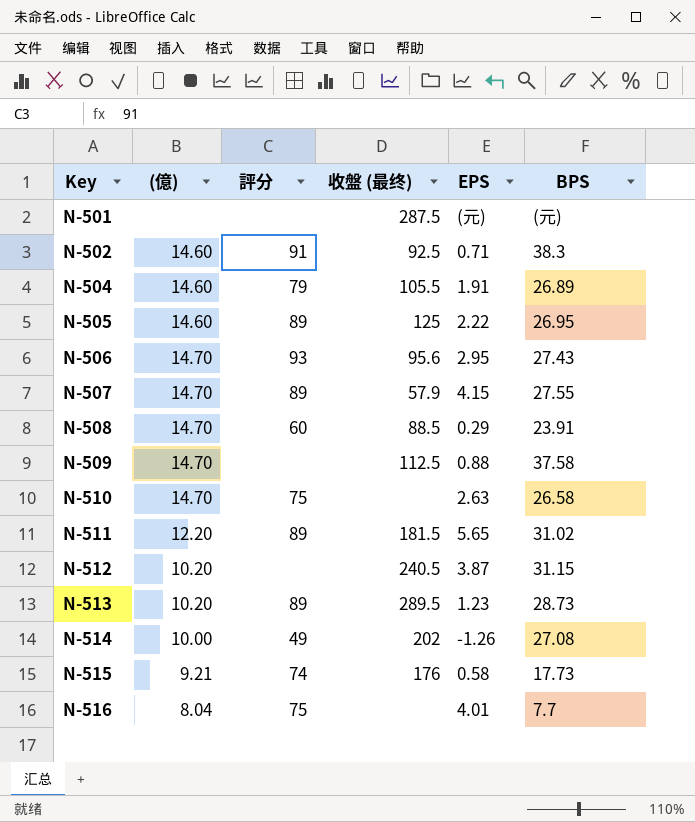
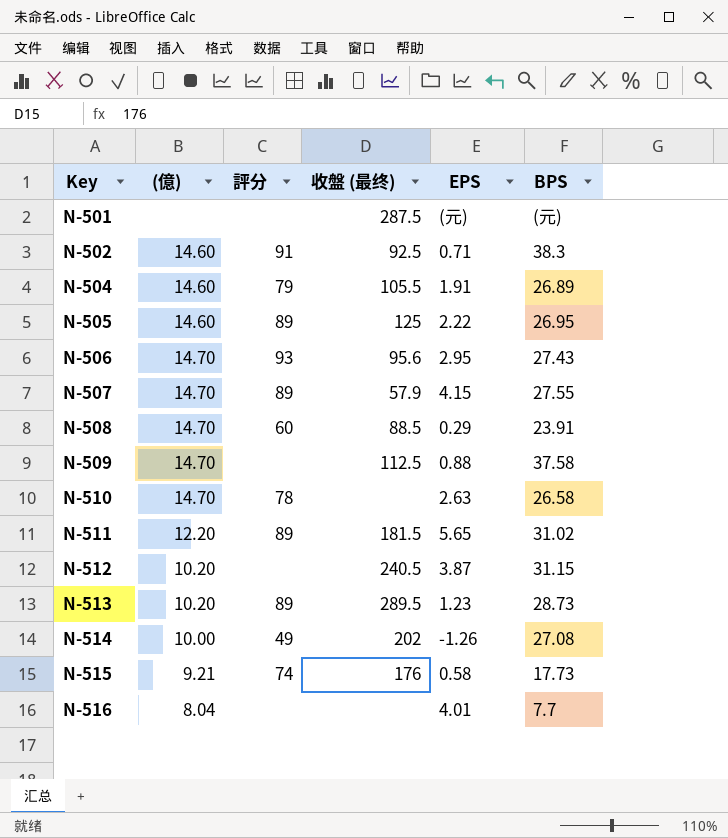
N-510 | 評分: 75 -> 78
N-516 | 評分: 75 -> none

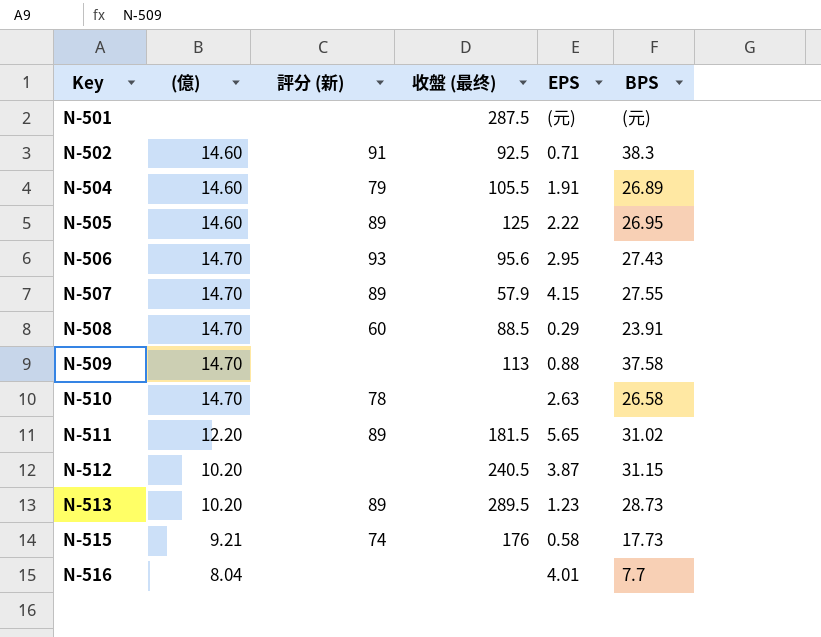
column name: 評分 -> 評分 (新)
row N-514: 10.00 | 49 | 202 | -1.26 | 27.08 -> none
N-509 | 收盤 (最终): 112.5 -> 113

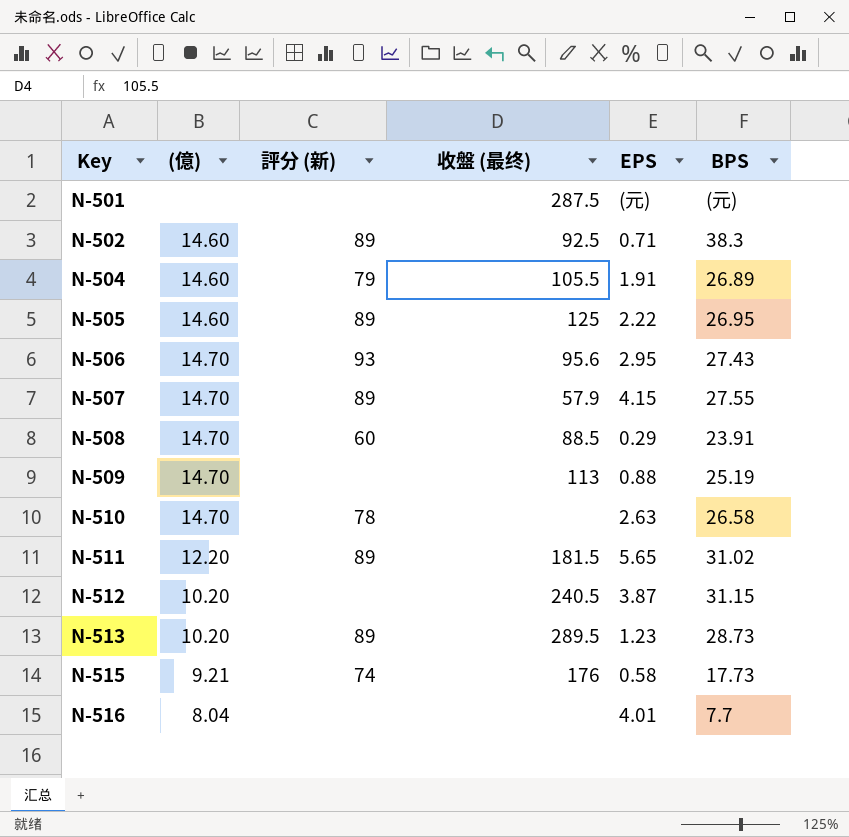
N-502 | 評分 (新): 91 -> 89
N-509 | BPS: 37.58 -> 25.19

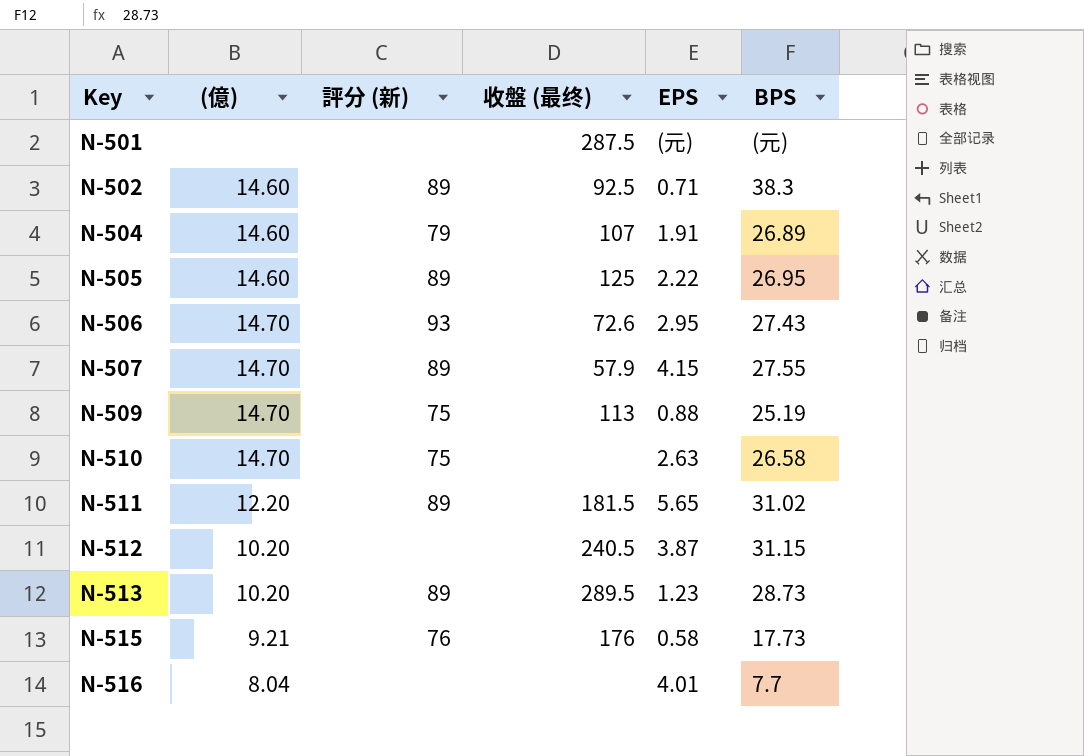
row N-508: 14.70 | 60 | 88.5 | 0.29 | 23.91 -> none
N-504 | 收盤 (最终): 105.5 -> 107
N-506 | 收盤 (最终): 95.6 -> 72.6
N-509 | 評分 (新): none -> 75
N-510 | 評分 (新): 78 -> 75
N-515 | 評分 (新): 74 -> 76

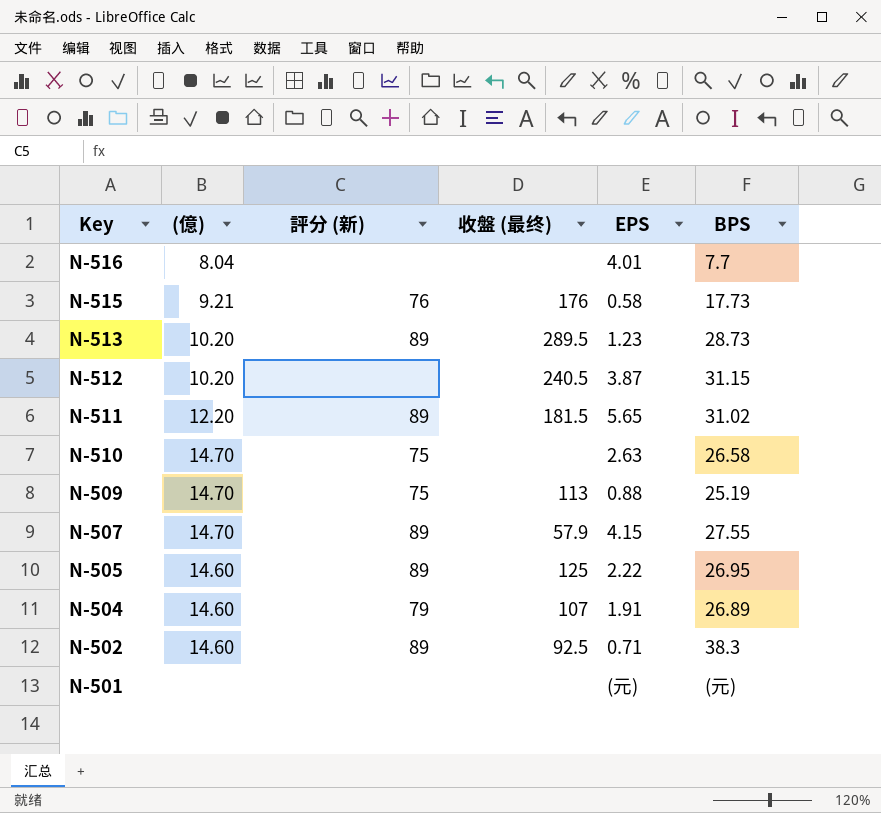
row order: Key ascending -> Key descending
row N-506: 14.70 | 93 | 72.6 | 2.95 | 27.43 -> none
N-501 | 收盤 (最终): 287.5 -> none

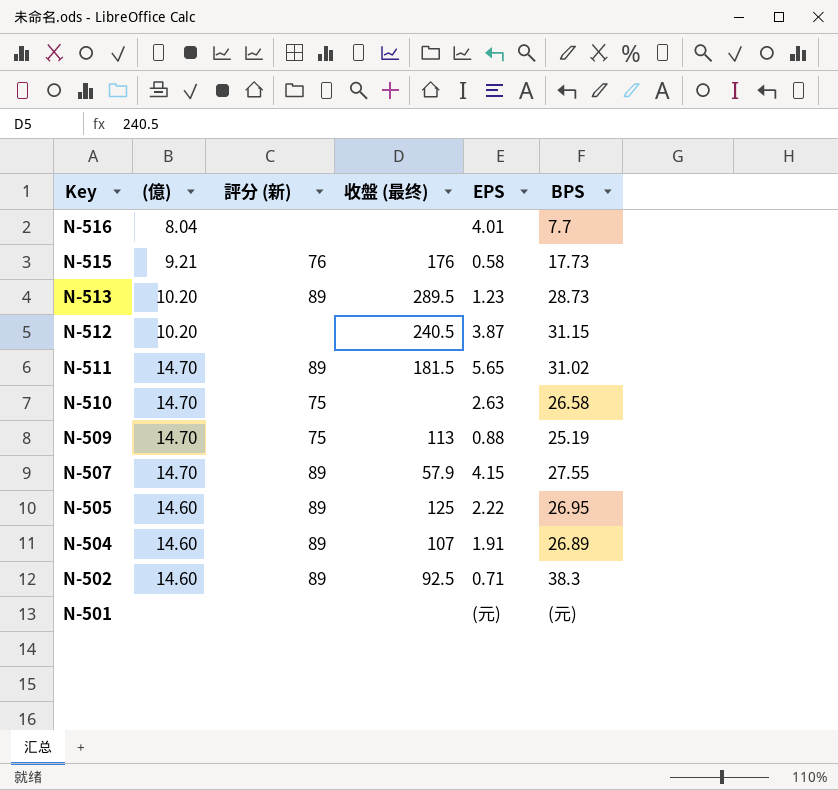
N-511 | (億): 12.20 -> 14.70
N-504 | 評分 (新): 79 -> 89

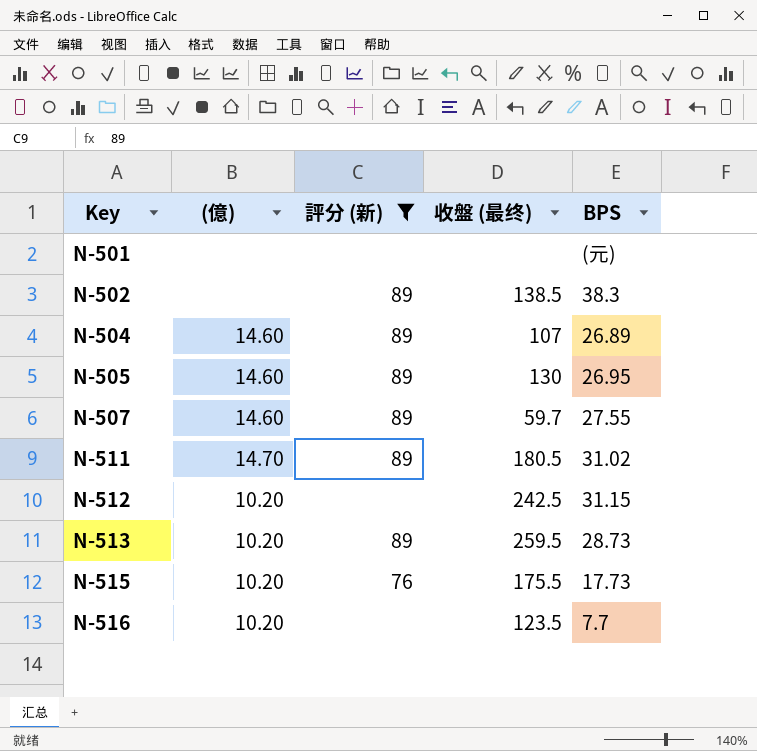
filter: none -> 評分 (新) != 75
row order: Key descending -> Key ascending
column EPS | position: 5 -> none
N-502 | (億): 14.60 -> none
N-502 | 收盤 (最终): 92.5 -> 138.5
N-505 | 收盤 (最终): 125 -> 130
N-507 | (億): 14.70 -> 14.60
N-507 | 收盤 (最终): 57.9 -> 59.7
N-511 | 收盤 (最终): 181.5 -> 180.5
N-512 | 收盤 (最终): 240.5 -> 242.5
N-513 | 收盤 (最终): 289.5 -> 259.5
N-515 | (億): 9.21 -> 10.20
N-515 | 收盤 (最终): 176 -> 175.5
N-516 | (億): 8.04 -> 10.20
N-516 | 收盤 (最终): none -> 123.5

